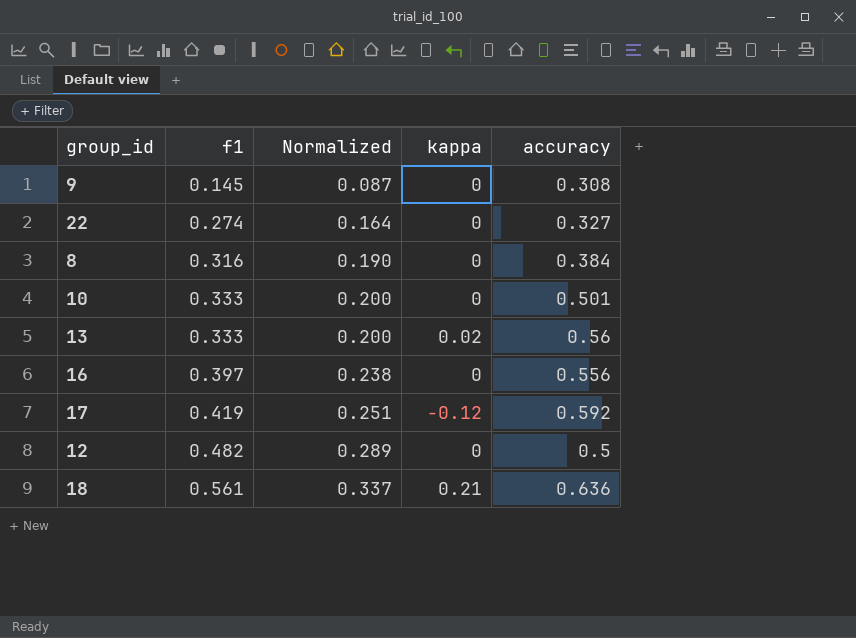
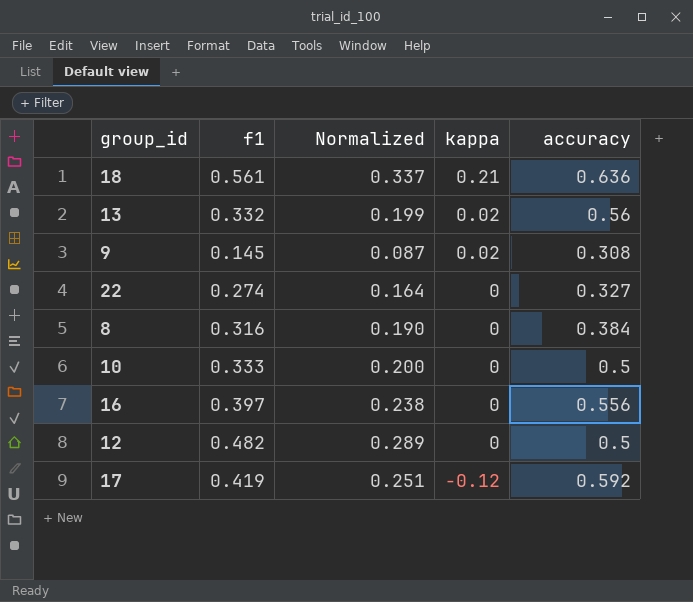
row order: f1 ascending -> kappa descending
13 | f1: 0.333 -> 0.332
13 | Normalized: 0.200 -> 0.199
9 | kappa: 0 -> 0.02
10 | accuracy: 0.501 -> 0.5

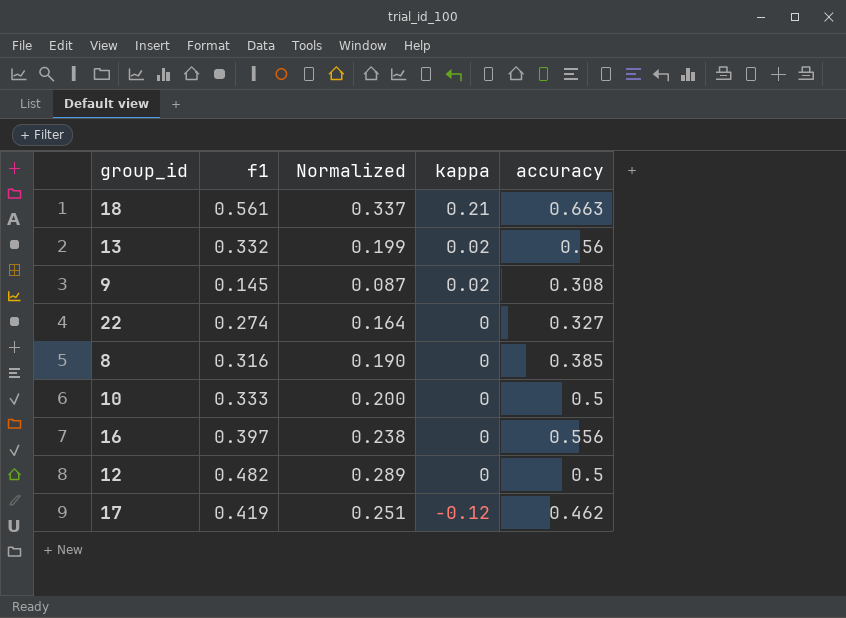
18 | accuracy: 0.636 -> 0.663
8 | accuracy: 0.384 -> 0.385
17 | accuracy: 0.592 -> 0.462

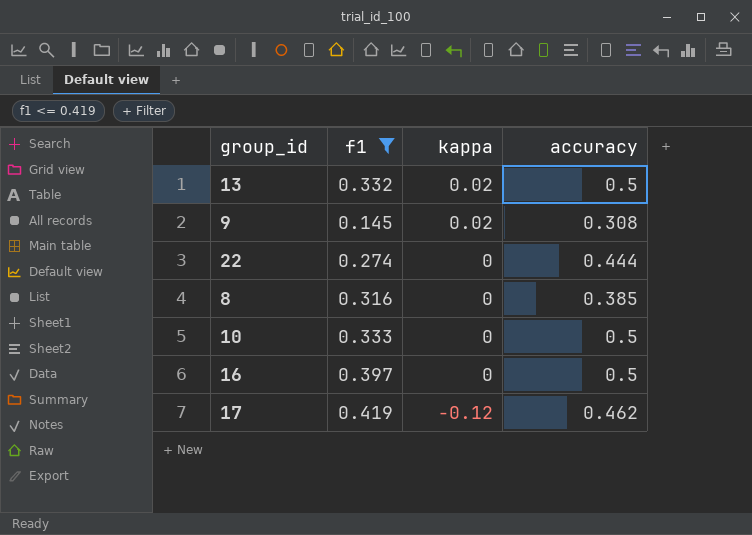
filter: none -> f1 <= 0.419
column Normalized | formula: [f1] * 0.6 -> none
13 | accuracy: 0.56 -> 0.5
22 | accuracy: 0.327 -> 0.444
16 | accuracy: 0.556 -> 0.5

